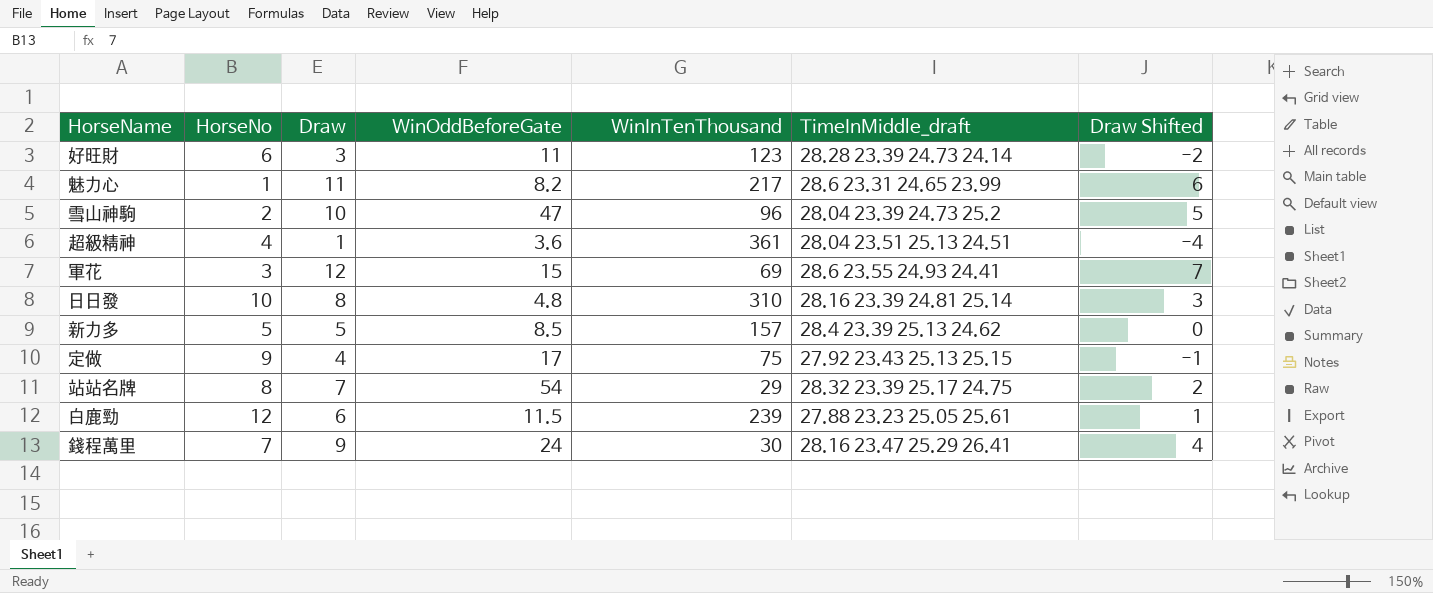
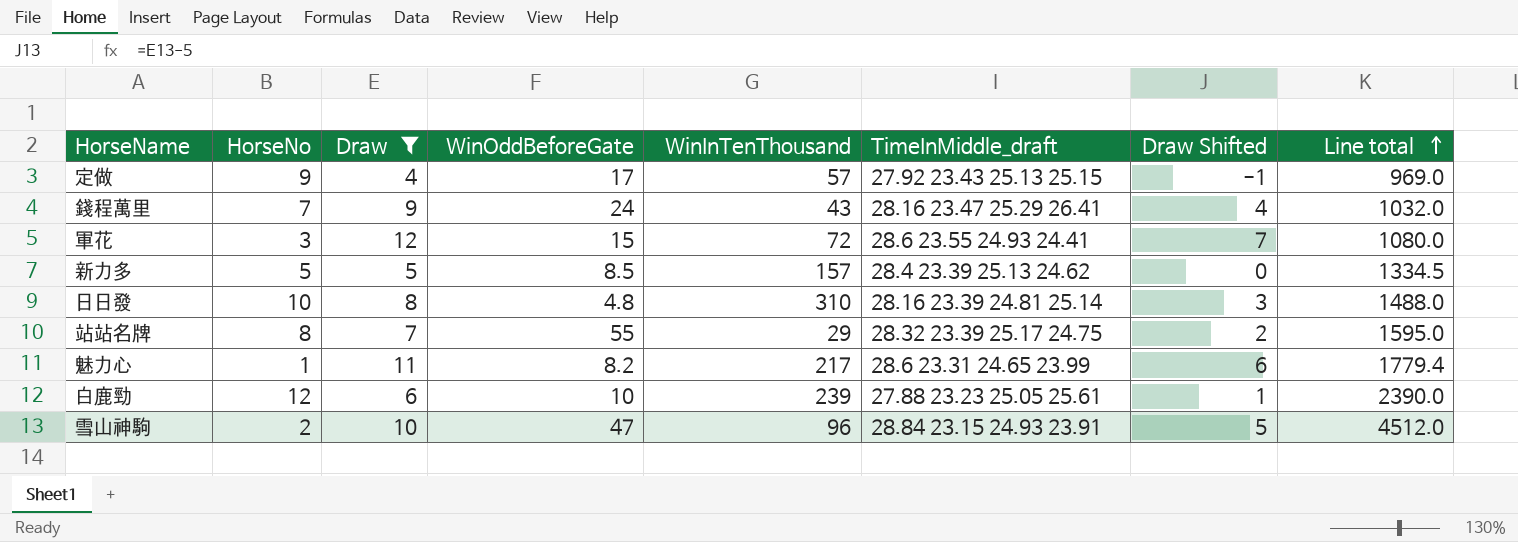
filter: none -> Draw >= 4
row order: none -> Line total ascending
column Line total | formula: none -> [WinOddBeforeGate] * [WinInTenThousand]
定做 | WinInTenThousand: 75 -> 57
錢程萬里 | WinInTenThousand: 30 -> 43
軍花 | WinInTenThousand: 69 -> 72
站站名牌 | WinOddBeforeGate: 54 -> 55
白鹿勁 | WinOddBeforeGate: 11.5 -> 10
雪山神駒 | TimeInMiddle_draft: 28.04 23.39 24.73 25.2 -> 28.84 23.15 24.93 23.91

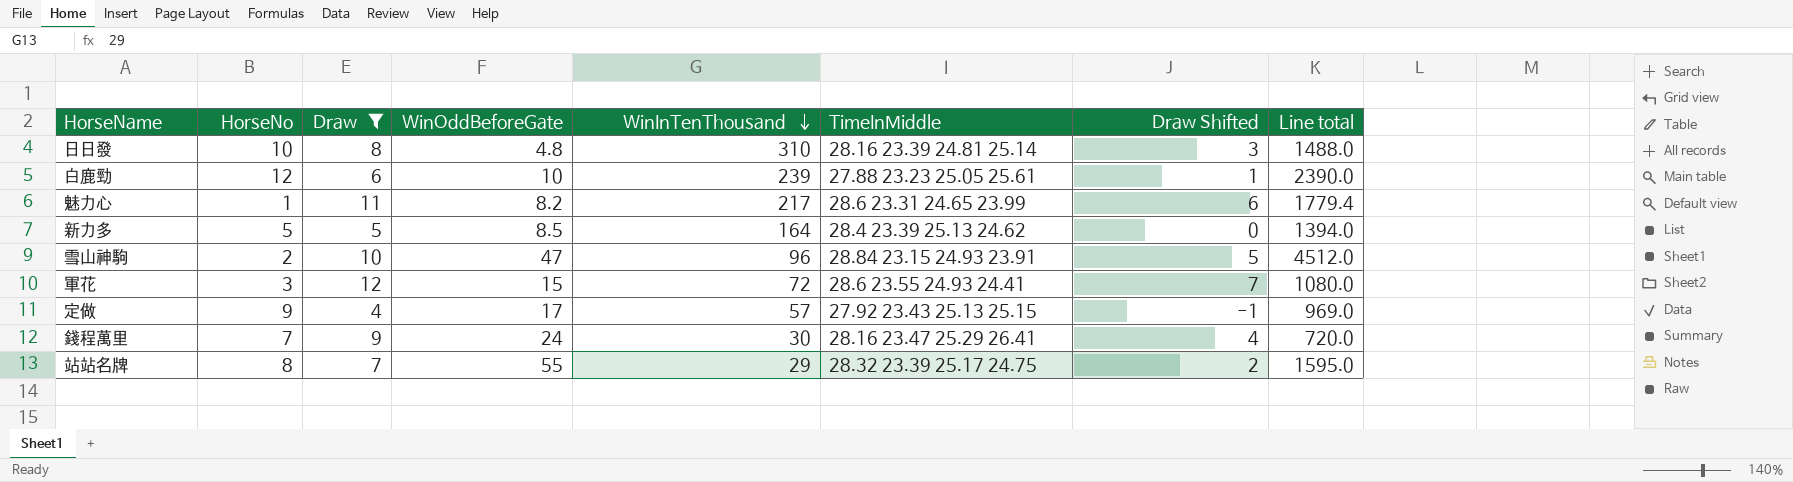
row order: Line total ascending -> WinInTenThousand descending
column name: TimeInMiddle_draft -> TimeInMiddle
新力多 | WinInTenThousand: 157 -> 164
新力多 | Line total: 1334.5 -> 1394.0
錢程萬里 | WinInTenThousand: 43 -> 30
錢程萬里 | Line total: 1032.0 -> 720.0

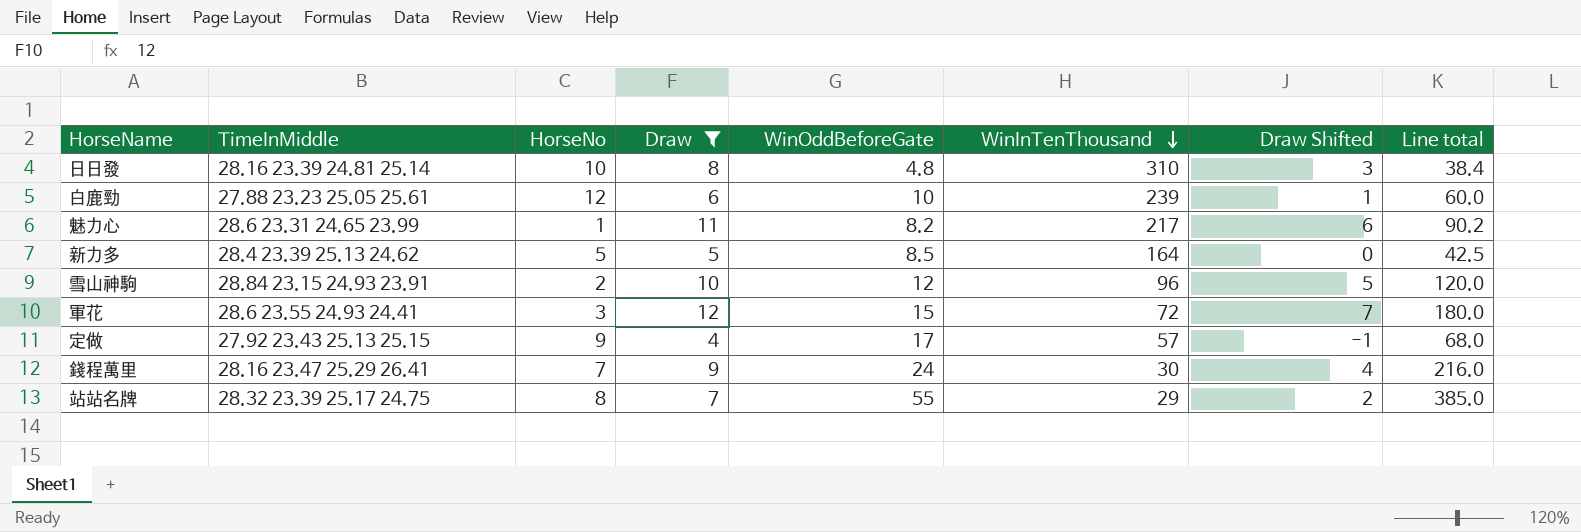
column TimeInMiddle | position: 6 -> 2
column Line total | formula: [WinOddBeforeGate] * [WinInTenThousand] -> [Draw] * [WinOddBeforeGate]
雪山神駒 | WinOddBeforeGate: 47 -> 12

